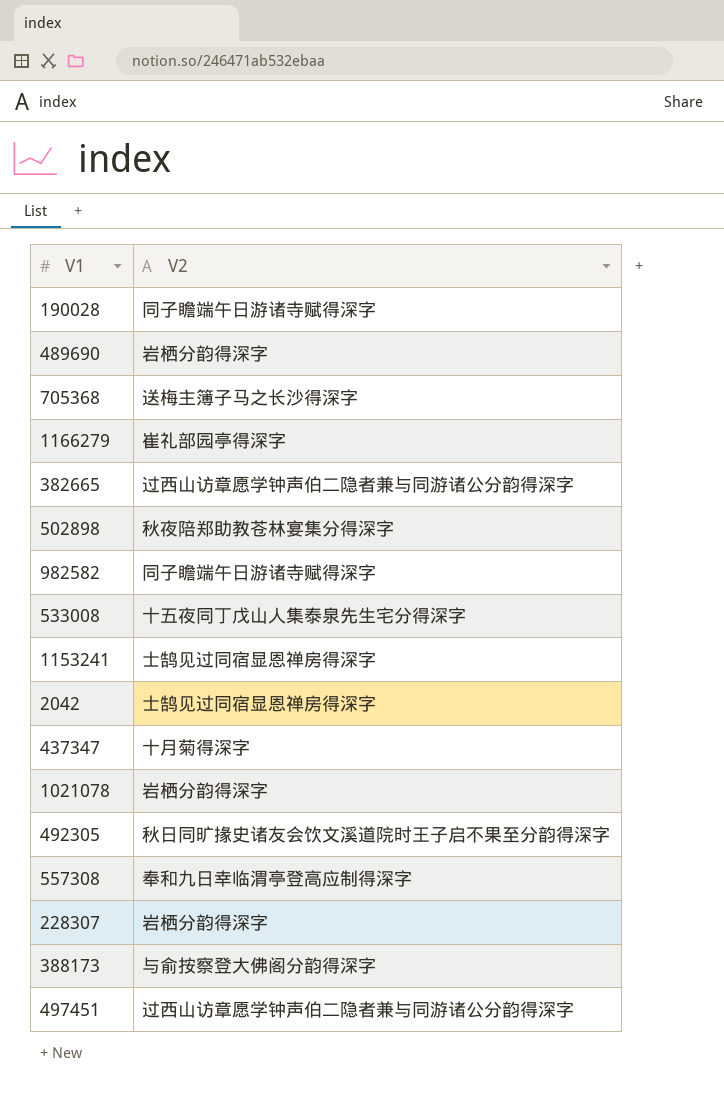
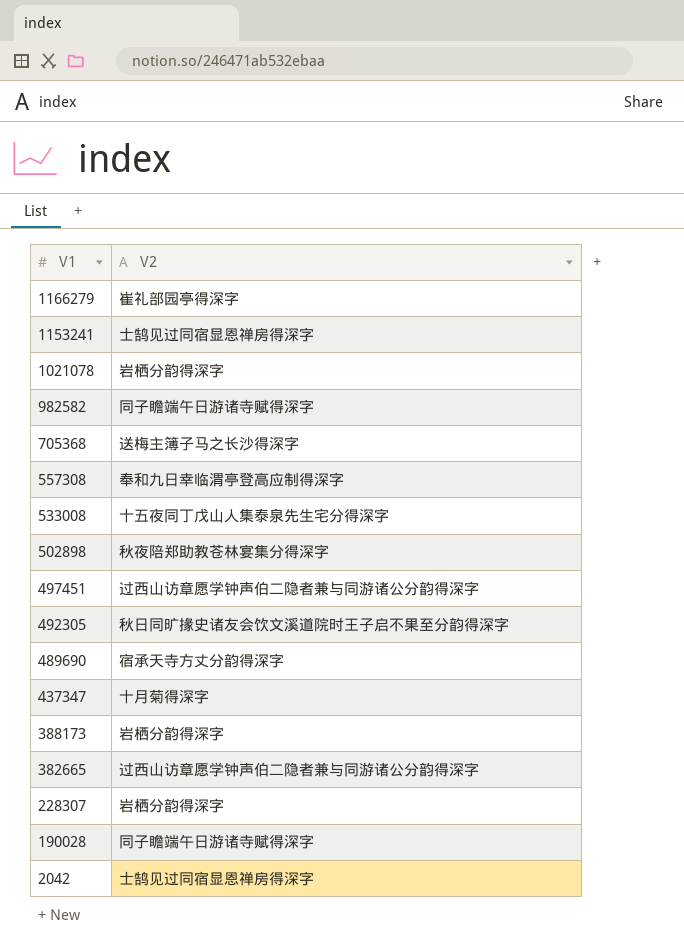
row order: none -> V1 descending
489690 | V2: 岩栖分韵得深字 -> 宿承天寺方丈分韵得深字
388173 | V2: 与俞按察登大佛阁分韵得深字 -> 岩栖分韵得深字

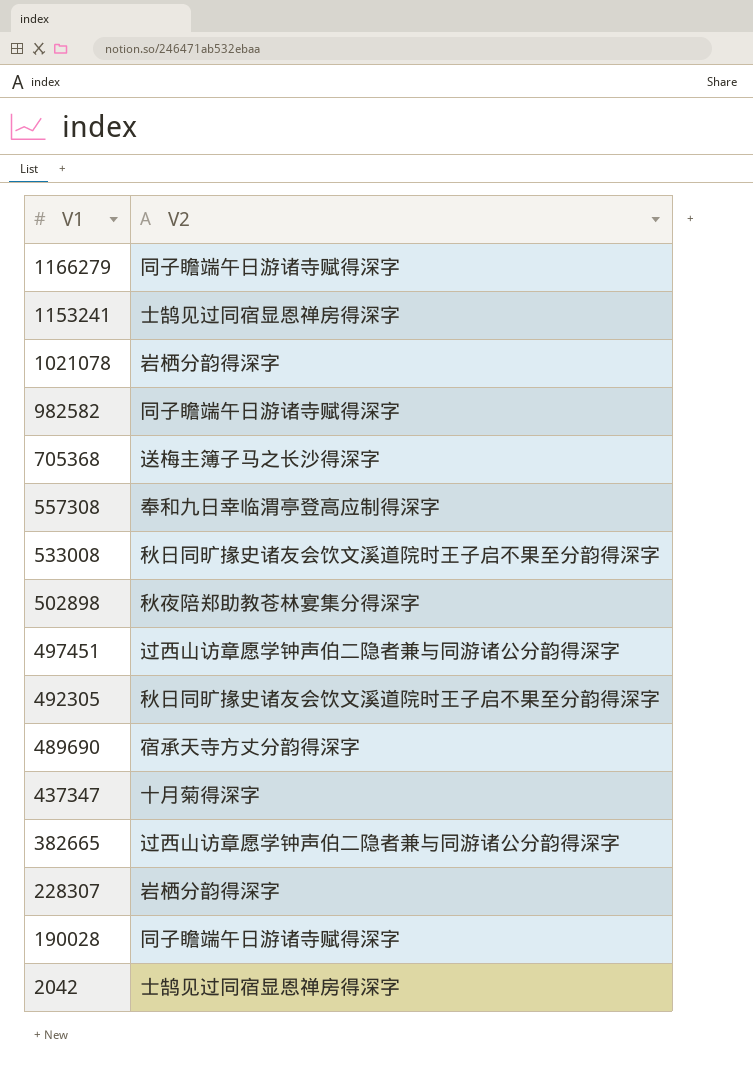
row 388173: 岩栖分韵得深字 -> none
1166279 | V2: 崔礼部园亭得深字 -> 同子瞻端午日游诸寺赋得深字
533008 | V2: 十五夜同丁戊山人集泰泉先生宅分得深字 -> 秋日同旷掾史诸友会饮文溪道院时王子启不果至分韵得深字

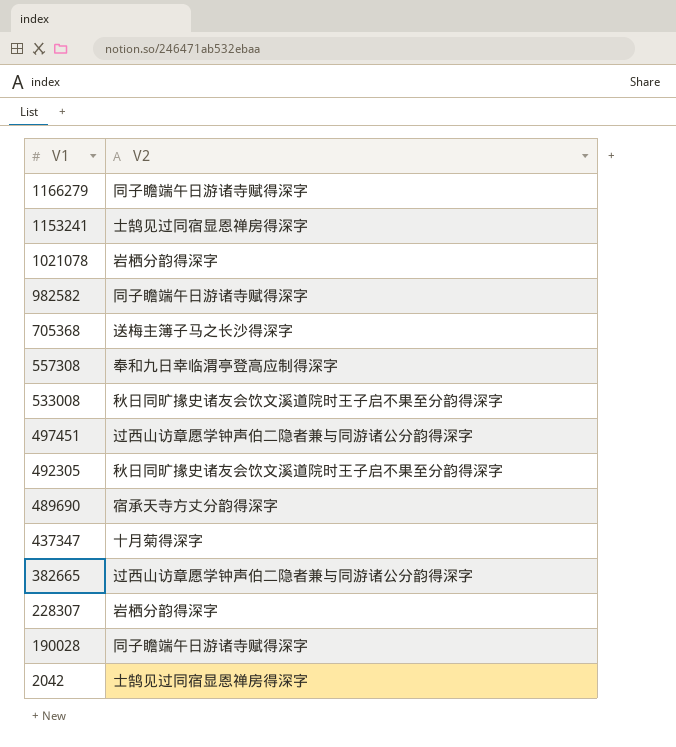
row 502898: 秋夜陪郑助教苍林宴集分得深字 -> none

